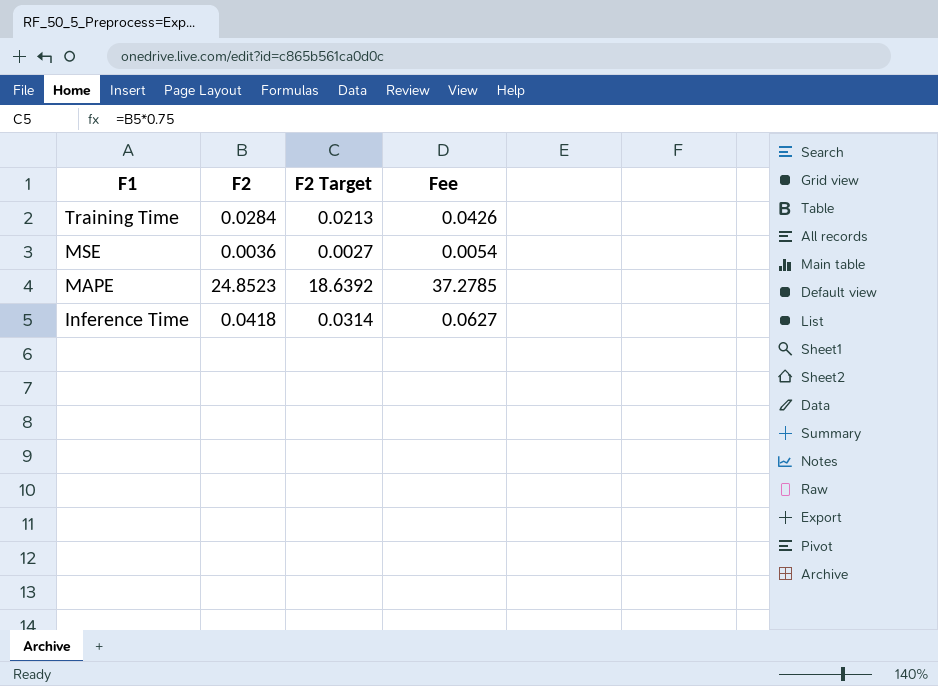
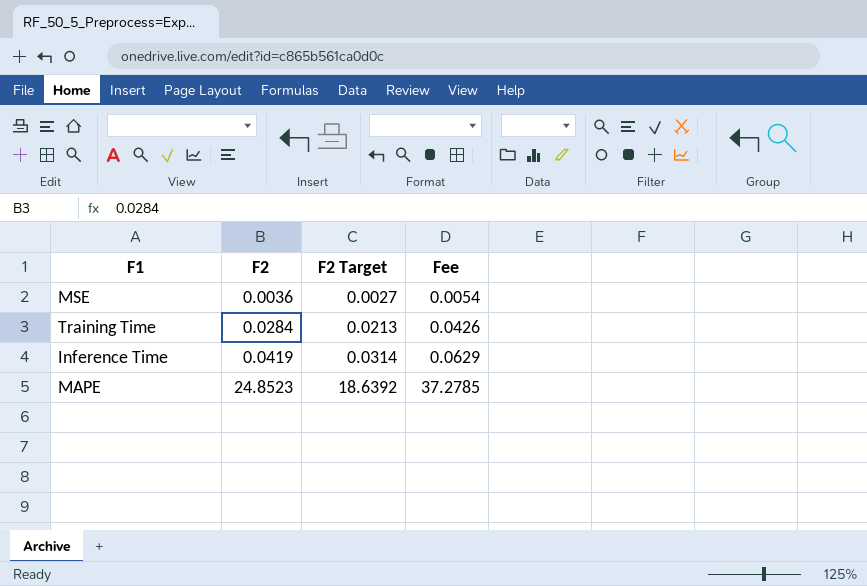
row order: F1 descending -> F2 ascending
Inference Time | F2: 0.0418 -> 0.0419
Inference Time | Fee: 0.0627 -> 0.0629

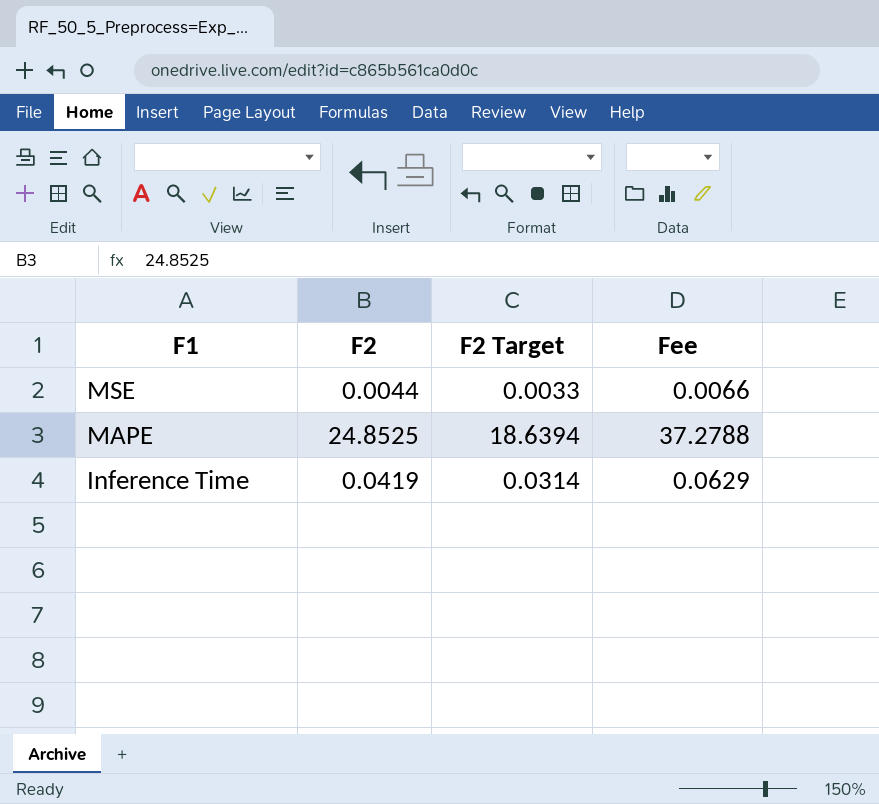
row order: F2 ascending -> F1 descending
row Training Time: 0.0284 | 0.0213 | 0.0426 -> none
MSE | F2: 0.0036 -> 0.0044
MSE | F2 Target: 0.0027 -> 0.0033
MSE | Fee: 0.0054 -> 0.0066
MAPE | F2: 24.8523 -> 24.8525
MAPE | F2 Target: 18.6392 -> 18.6394
MAPE | Fee: 37.2785 -> 37.2788

